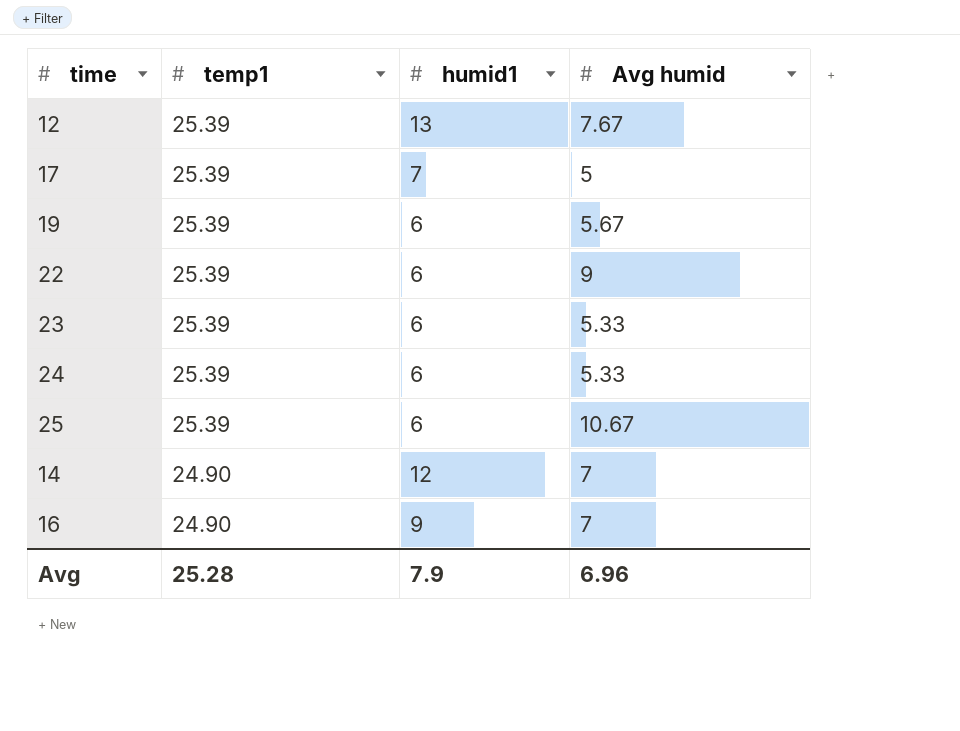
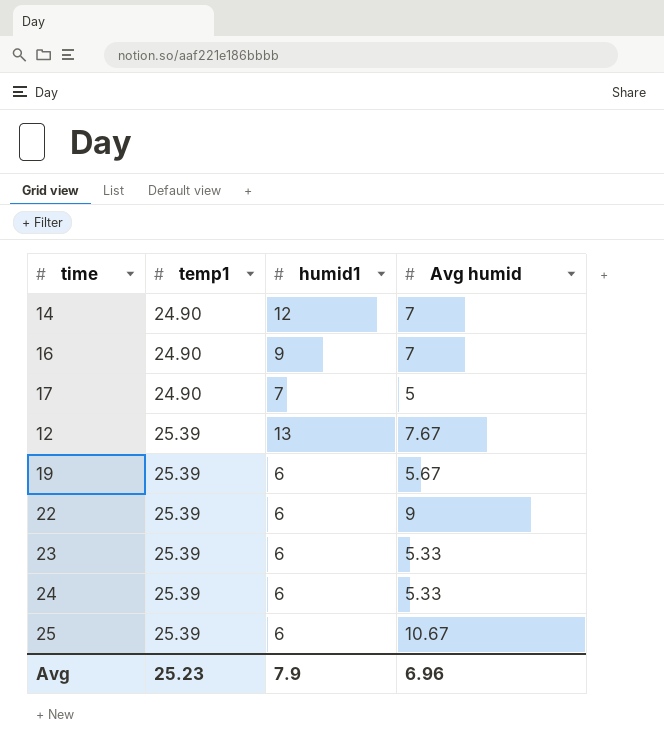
row order: temp1 descending -> temp1 ascending
17 | temp1: 25.39 -> 24.90
Avg | temp1: 25.28 -> 25.23

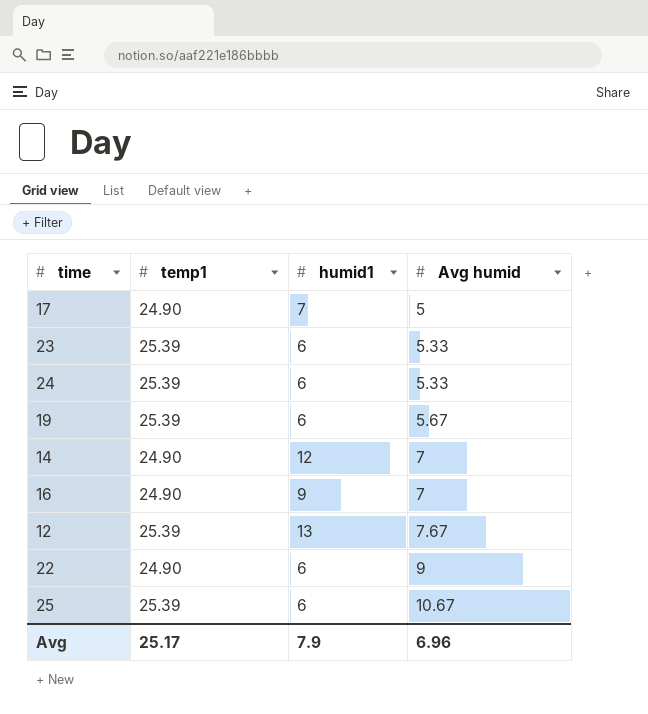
row order: temp1 ascending -> Avg humid ascending
22 | temp1: 25.39 -> 24.90
Avg | temp1: 25.23 -> 25.17

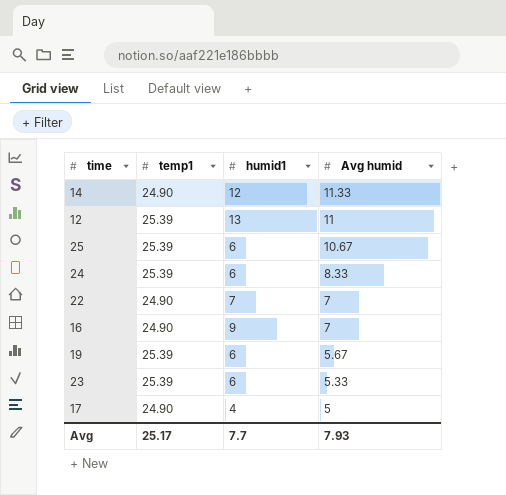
row order: Avg humid ascending -> Avg humid descending
14 | Avg humid: 7 -> 11.33
12 | Avg humid: 7.67 -> 11
24 | Avg humid: 5.33 -> 8.33
22 | humid1: 6 -> 7
22 | Avg humid: 9 -> 7
17 | humid1: 7 -> 4
Avg | humid1: 7.9 -> 7.7
Avg | Avg humid: 6.96 -> 7.93

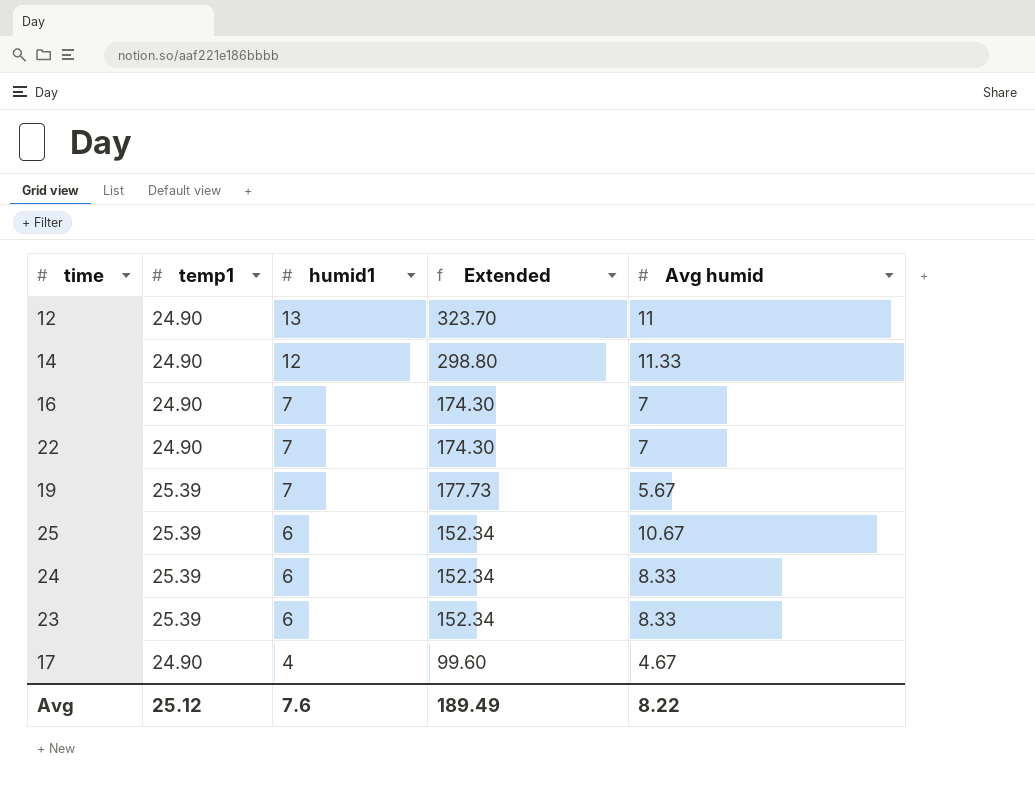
row order: Avg humid descending -> humid1 descending
column Extended | formula: none -> [temp1] * [humid1]
12 | temp1: 25.39 -> 24.90
16 | humid1: 9 -> 7
19 | humid1: 6 -> 7
23 | Avg humid: 5.33 -> 8.33
17 | Avg humid: 5 -> 4.67
Avg | temp1: 25.17 -> 25.12
Avg | humid1: 7.7 -> 7.6
Avg | Avg humid: 7.93 -> 8.22

